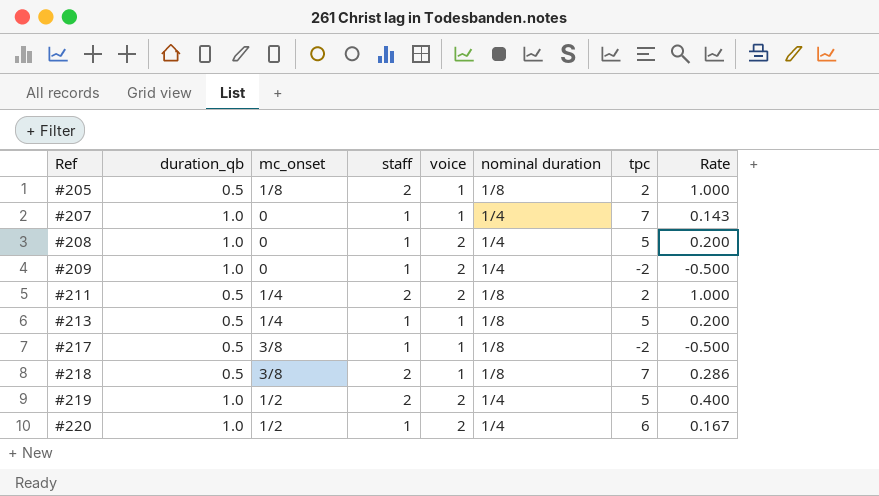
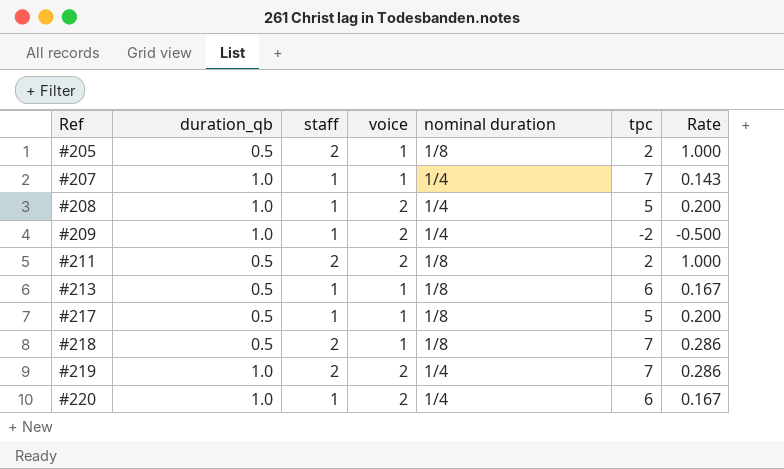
column mc_onset | position: 3 -> none
#213 | tpc: 5 -> 6
#213 | Rate: 0.200 -> 0.167
#217 | tpc: -2 -> 5
#217 | Rate: -0.500 -> 0.200
#219 | tpc: 5 -> 7
#219 | Rate: 0.400 -> 0.286

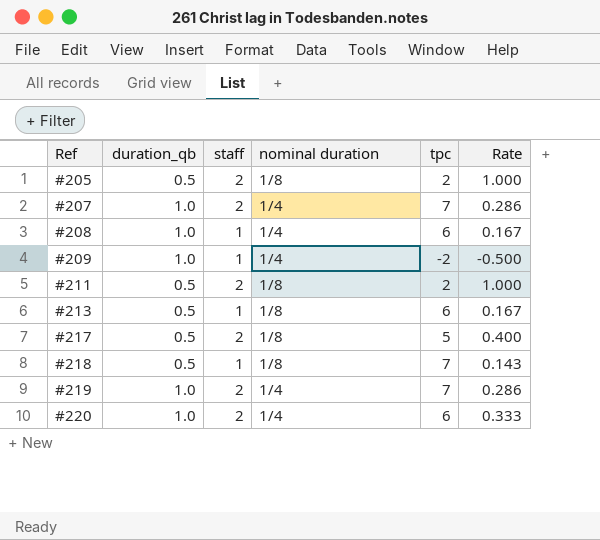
column voice | position: 4 -> none
#207 | staff: 1 -> 2
#207 | Rate: 0.143 -> 0.286
#208 | tpc: 5 -> 6
#208 | Rate: 0.200 -> 0.167
#217 | staff: 1 -> 2
#217 | Rate: 0.200 -> 0.400
#218 | staff: 2 -> 1
#218 | Rate: 0.286 -> 0.143
#220 | staff: 1 -> 2
#220 | Rate: 0.167 -> 0.333

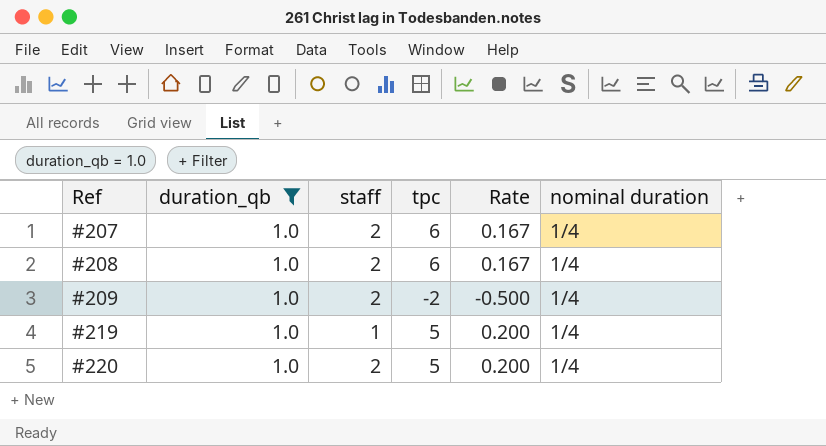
filter: none -> duration_qb = 1.0
column Rate | formula: [staff] / [tpc] -> [duration_qb] / [tpc]
column nominal duration | position: 4 -> 6
#207 | tpc: 7 -> 6
#208 | staff: 1 -> 2
#209 | staff: 1 -> 2
#219 | staff: 2 -> 1
#219 | tpc: 7 -> 5
#220 | tpc: 6 -> 5

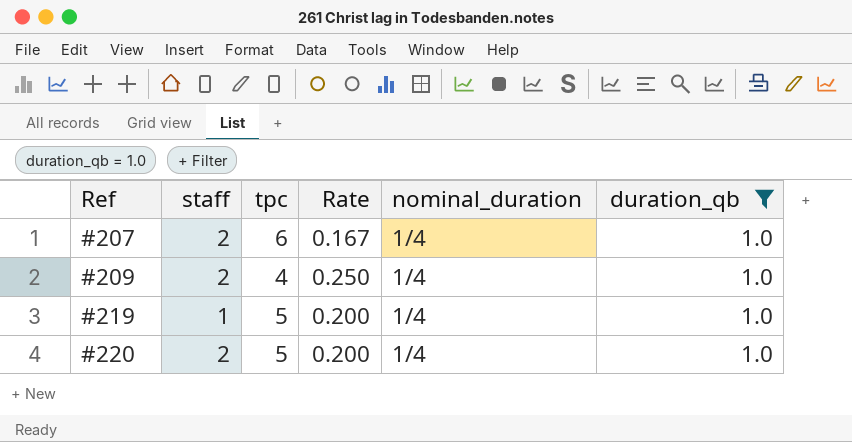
column name: nominal duration -> nominal_duration
column duration_qb | position: 2 -> 6
row #208: 1.0 | 2 | 6 | 0.167 | 1/4 -> none
#209 | tpc: -2 -> 4
#209 | Rate: -0.500 -> 0.250

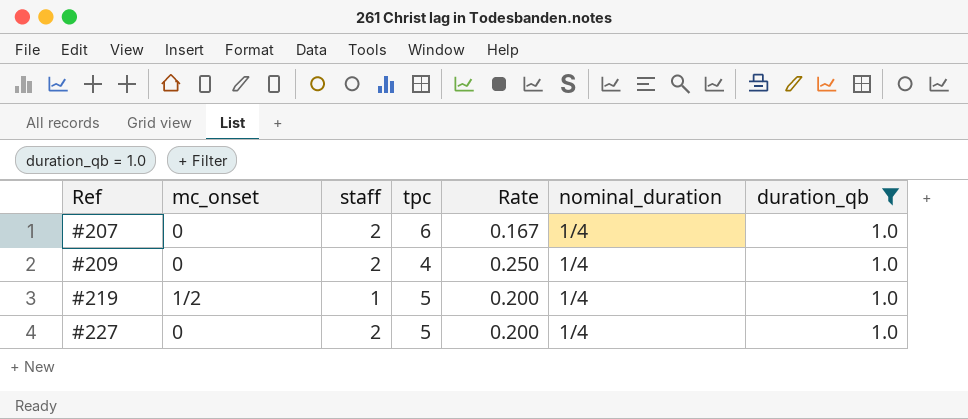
column mc_onset | position: none -> 2
row #220: 2 | 5 | 0.200 | 1/4 | 1.0 -> none
row #227: none -> 0 | 2 | 5 | 0.200 | 1/4 | 1.0

